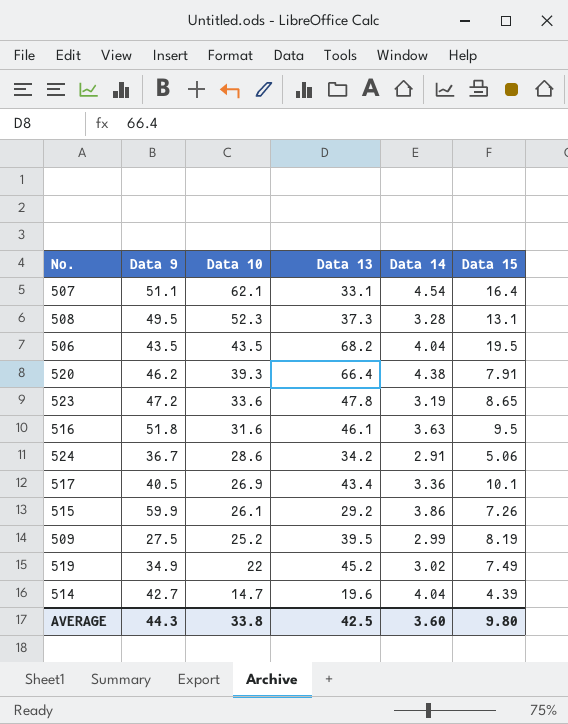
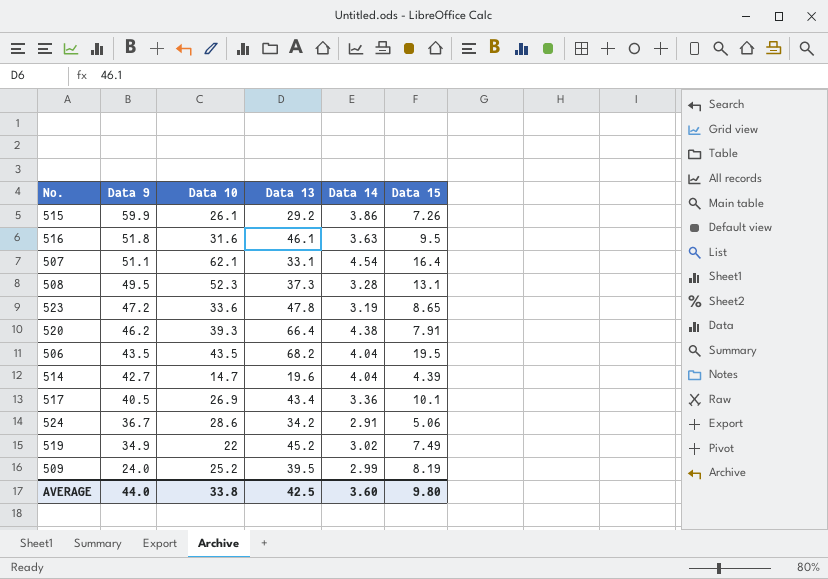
row order: Data 10 descending -> Data 9 descending
509 | Data 9: 27.5 -> 24.0
AVERAGE | Data 9: 44.3 -> 44.0

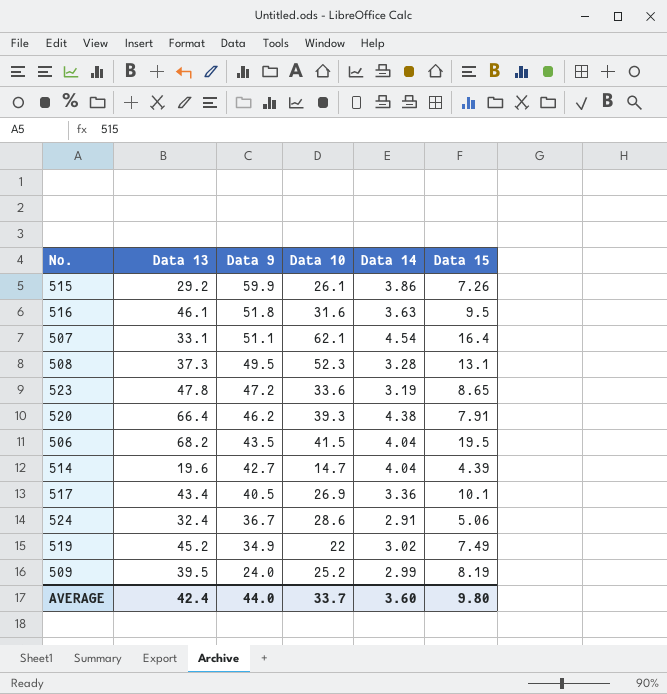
column Data 13 | position: 4 -> 2
506 | Data 10: 43.5 -> 41.5
524 | Data 13: 34.2 -> 32.4
AVERAGE | Data 13: 42.5 -> 42.4
AVERAGE | Data 10: 33.8 -> 33.7

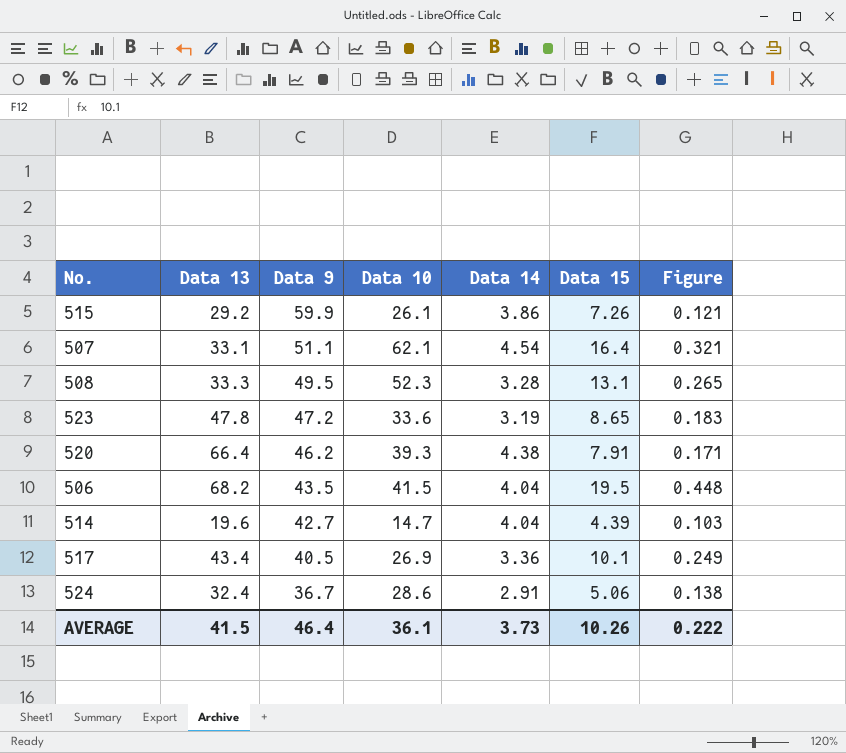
column Figure | formula: none -> [Data 15] / [Data 9]
row 516: 46.1 | 51.8 | 31.6 | 3.63 | 9.5 -> none
row 519: 45.2 | 34.9 | 22 | 3.02 | 7.49 -> none
row 509: 39.5 | 24.0 | 25.2 | 2.99 | 8.19 -> none
508 | Data 13: 37.3 -> 33.3
AVERAGE | Data 13: 42.4 -> 41.5
AVERAGE | Data 9: 44.0 -> 46.4
AVERAGE | Data 10: 33.7 -> 36.1
AVERAGE | Data 14: 3.60 -> 3.73
AVERAGE | Data 15: 9.80 -> 10.26

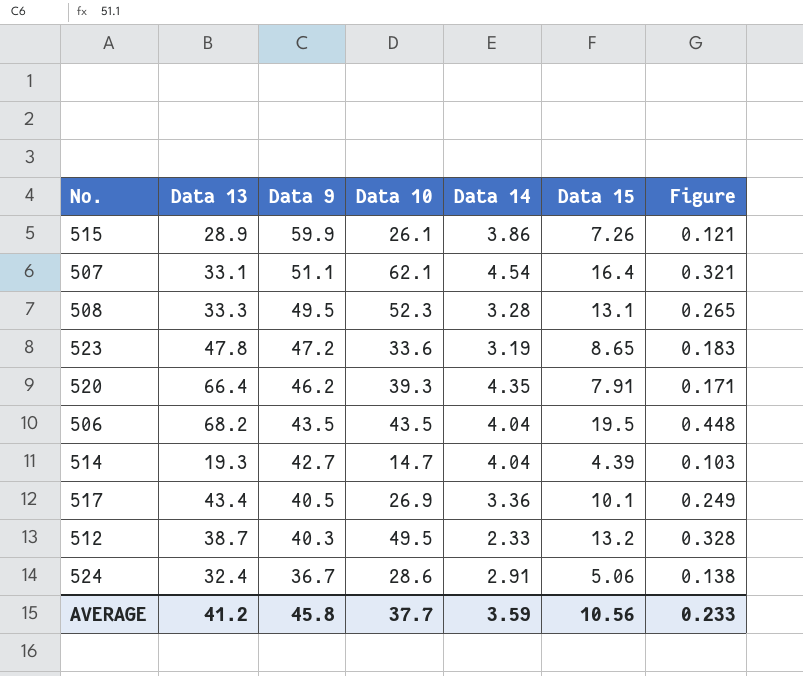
515 | Data 13: 29.2 -> 28.9
520 | Data 14: 4.38 -> 4.35
506 | Data 10: 41.5 -> 43.5
514 | Data 13: 19.6 -> 19.3
row 512: none -> 38.7 | 40.3 | 49.5 | 2.33 | 13.2 | 0.328
AVERAGE | Data 13: 41.5 -> 41.2
AVERAGE | Data 9: 46.4 -> 45.8
AVERAGE | Data 10: 36.1 -> 37.7
AVERAGE | Data 14: 3.73 -> 3.59
AVERAGE | Data 15: 10.26 -> 10.56
AVERAGE | Figure: 0.222 -> 0.233

